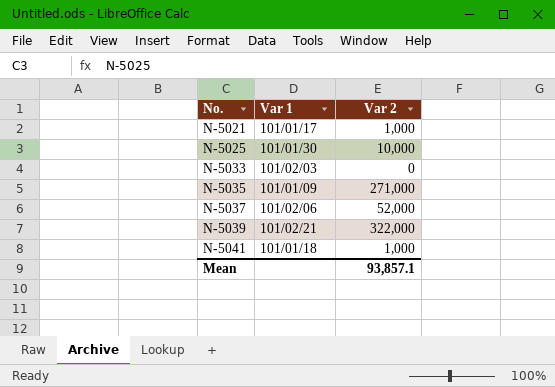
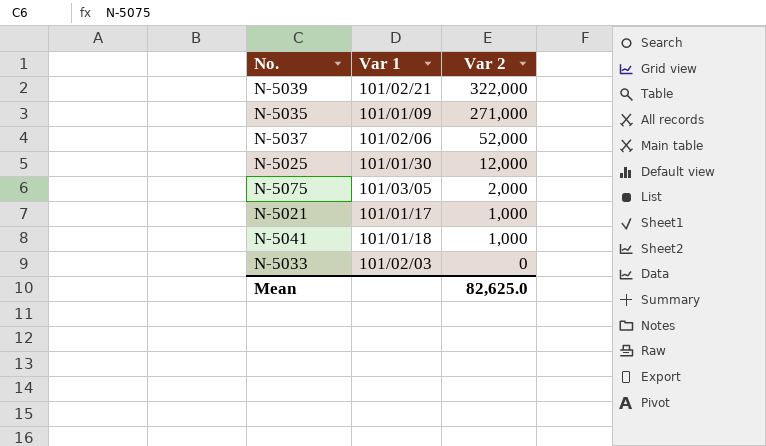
row order: No. ascending -> Var 2 descending
N-5025 | Var 2: 10,000 -> 12,000
row N-5075: none -> 101/03/05 | 2,000
Mean | Var 2: 93,857.1 -> 82,625.0

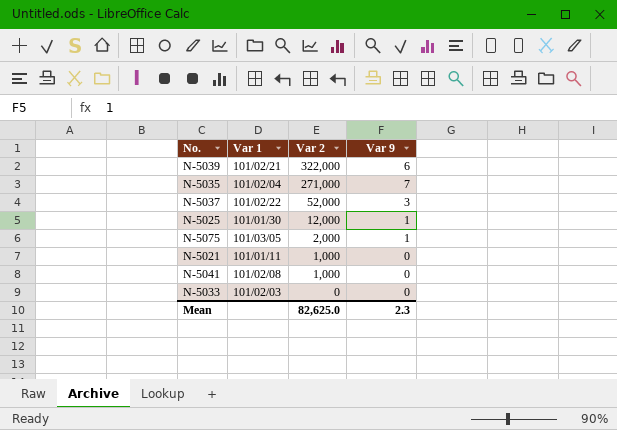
column Var 9 | position: none -> 4
N-5035 | Var 1: 101/01/09 -> 101/02/04
N-5037 | Var 1: 101/02/06 -> 101/02/22
N-5021 | Var 1: 101/01/17 -> 101/01/11
N-5041 | Var 1: 101/01/18 -> 101/02/08

